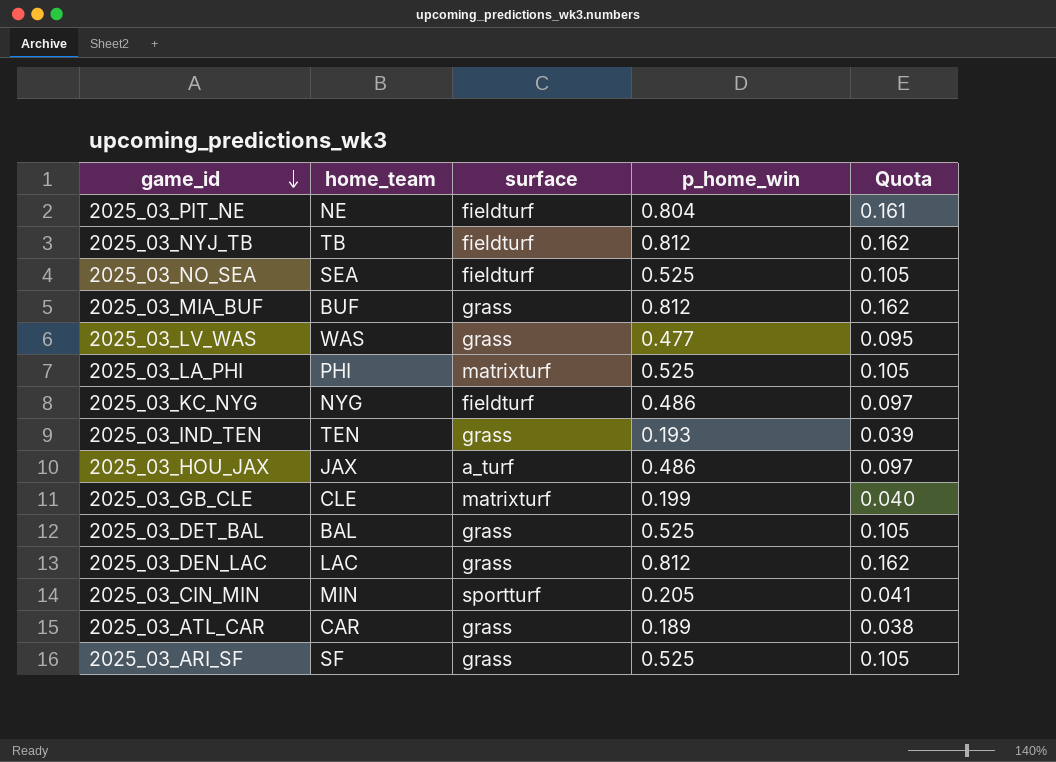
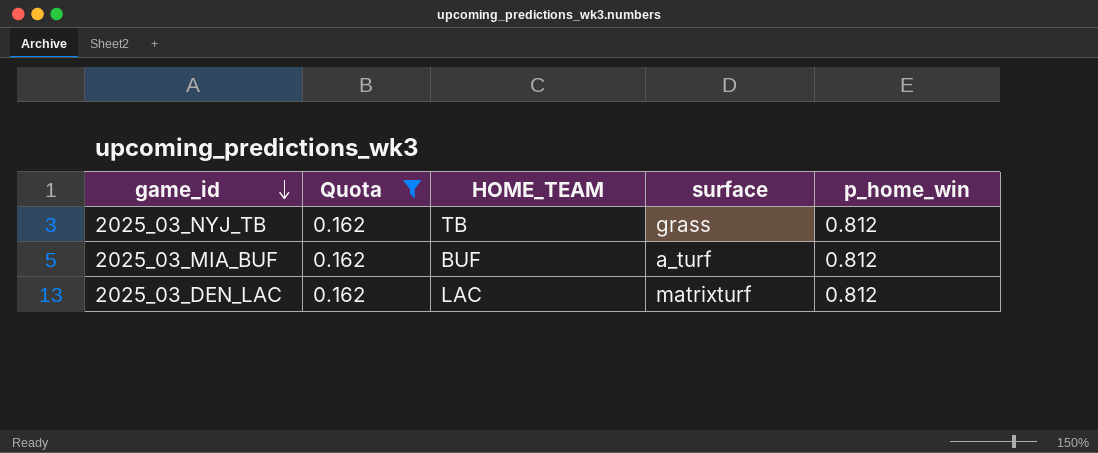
filter: none -> Quota = 0.162
column Quota | position: 5 -> 2
column name: home_team -> HOME_TEAM
2025_03_NYJ_TB | surface: fieldturf -> grass
2025_03_MIA_BUF | surface: grass -> a_turf
2025_03_DEN_LAC | surface: grass -> matrixturf

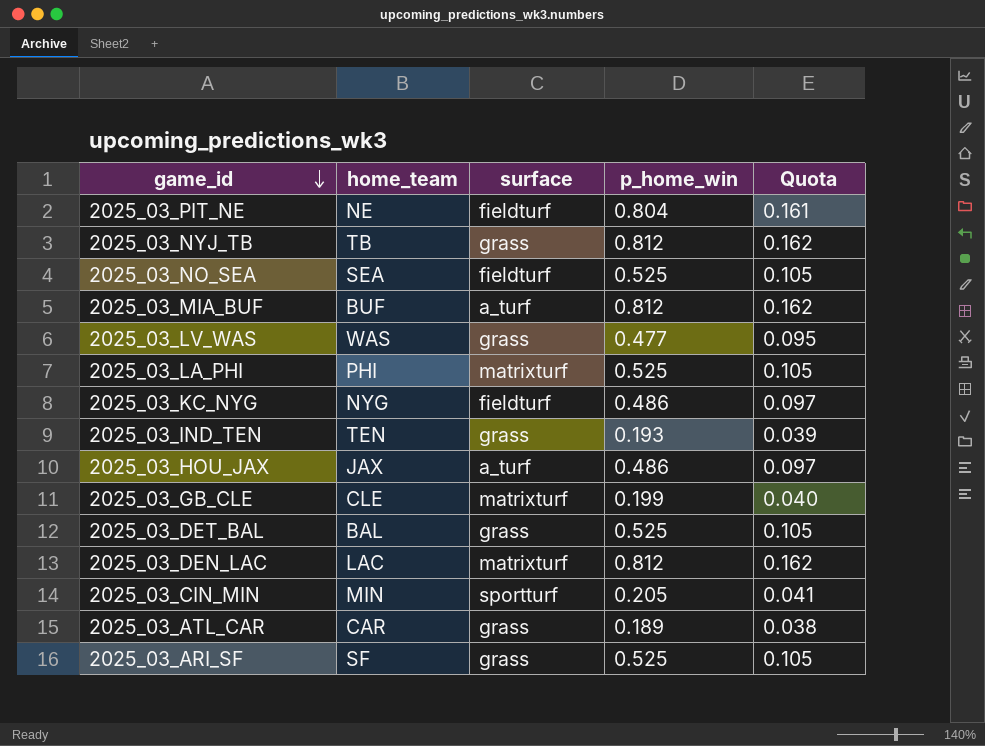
filter: Quota = 0.162 -> none
column name: HOME_TEAM -> home_team
column Quota | position: 2 -> 5

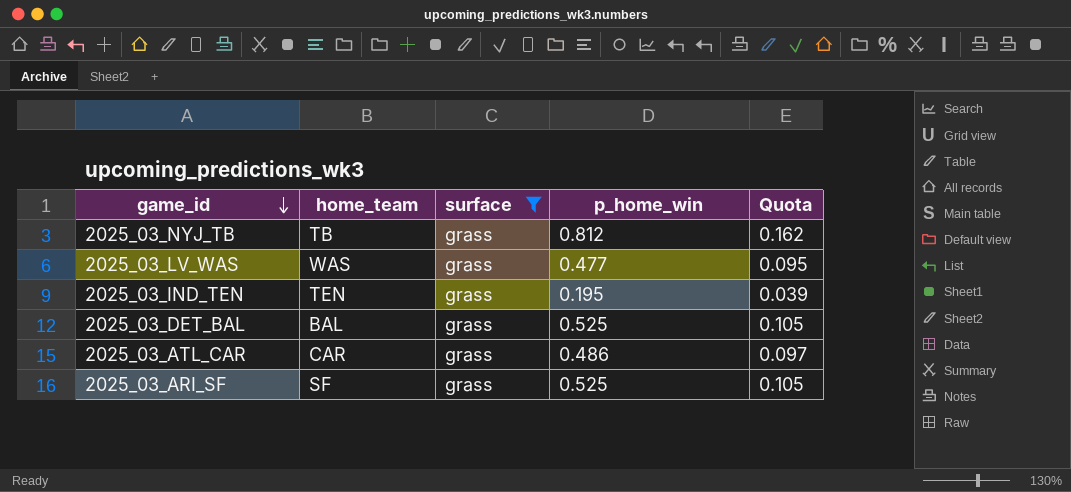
filter: none -> surface = grass
2025_03_IND_TEN | p_home_win: 0.193 -> 0.195
2025_03_ATL_CAR | p_home_win: 0.189 -> 0.486
2025_03_ATL_CAR | Quota: 0.038 -> 0.097

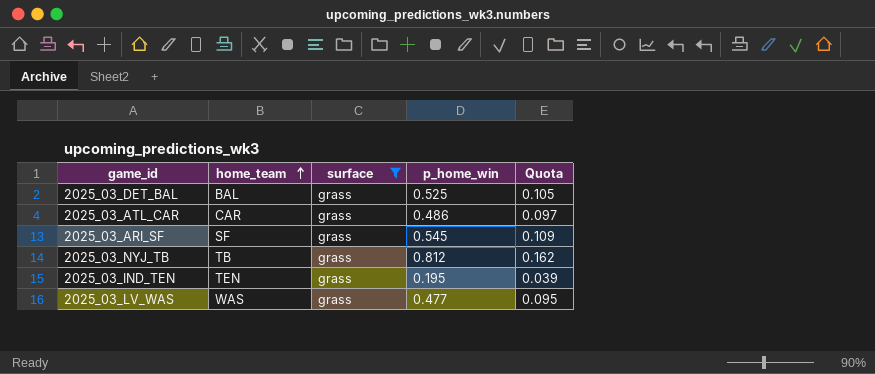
row order: game_id descending -> home_team ascending
2025_03_ARI_SF | p_home_win: 0.525 -> 0.545
2025_03_ARI_SF | Quota: 0.105 -> 0.109

